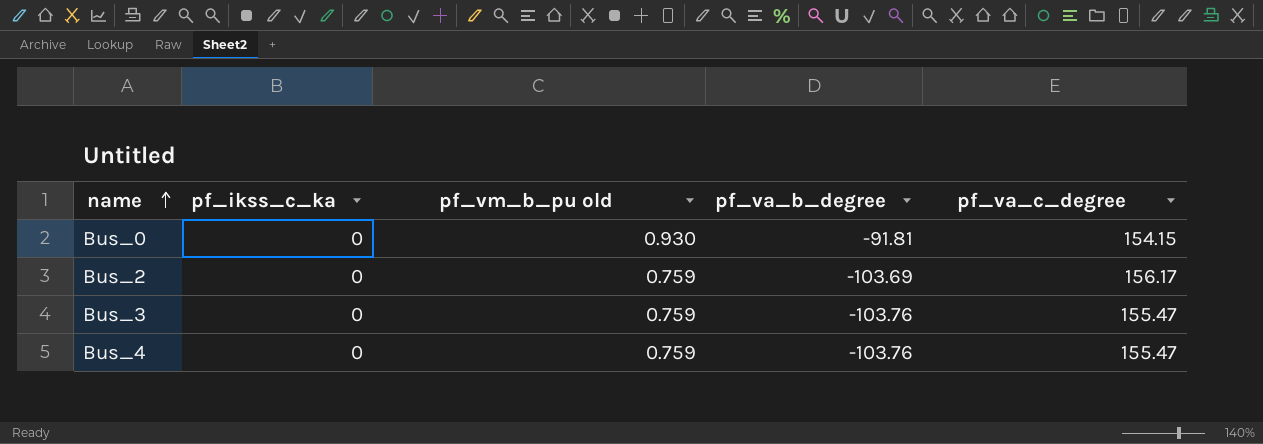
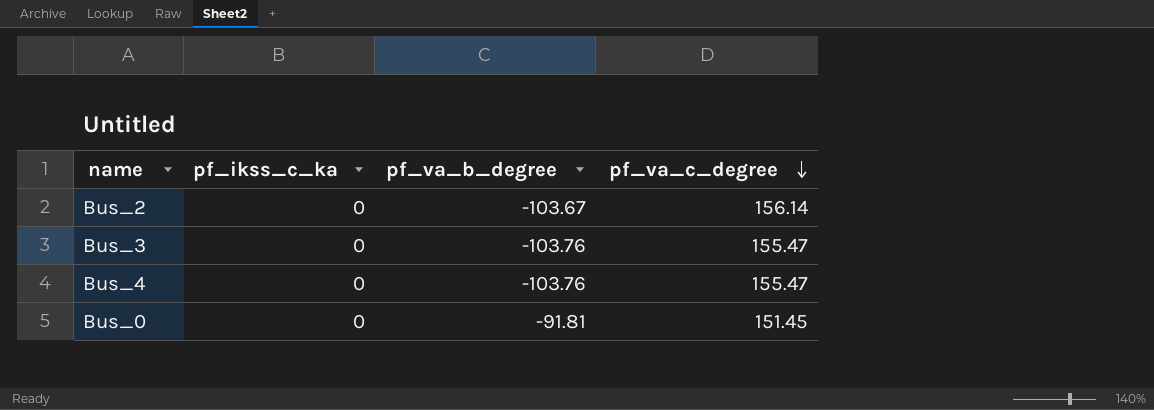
row order: name ascending -> pf_va_c_degree descending
column pf_vm_b_pu old | position: 3 -> none
Bus_2 | pf_va_b_degree: -103.69 -> -103.67
Bus_2 | pf_va_c_degree: 156.17 -> 156.14
Bus_0 | pf_va_c_degree: 154.15 -> 151.45

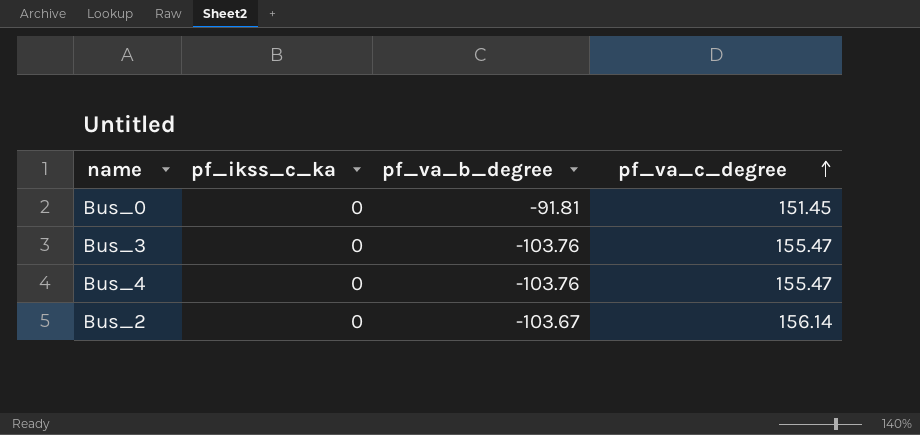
row order: pf_va_c_degree descending -> pf_va_c_degree ascending

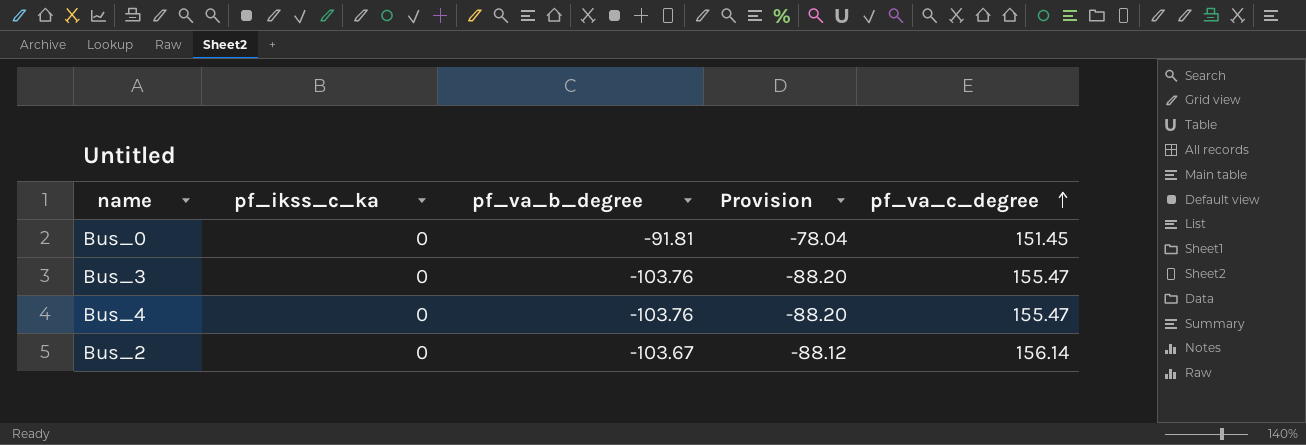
column Provision | formula: none -> [pf_va_b_degree] * 0.85

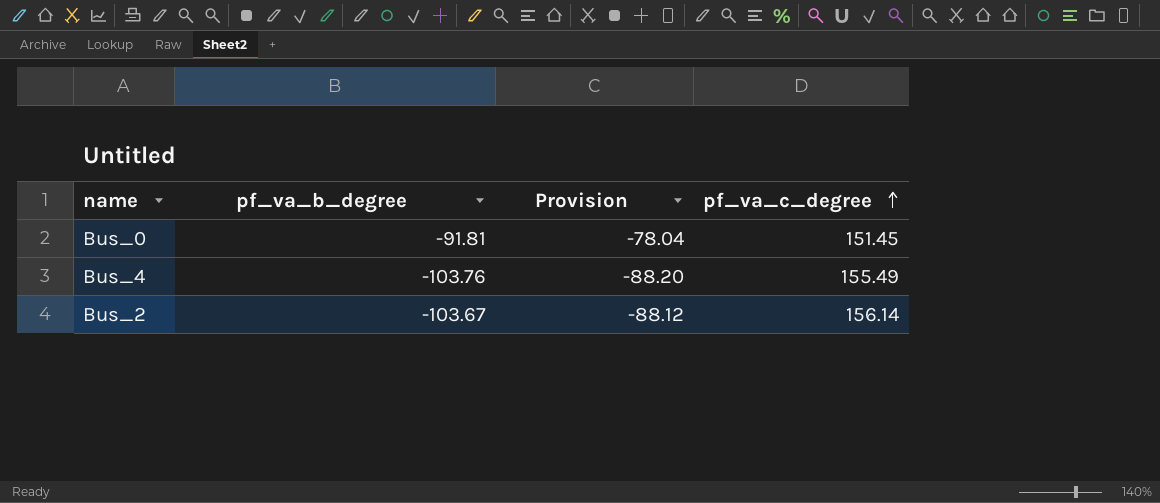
column pf_ikss_c_ka | position: 2 -> none
row Bus_3: 0 | -103.76 | -88.20 | 155.47 -> none
Bus_4 | pf_va_c_degree: 155.47 -> 155.49

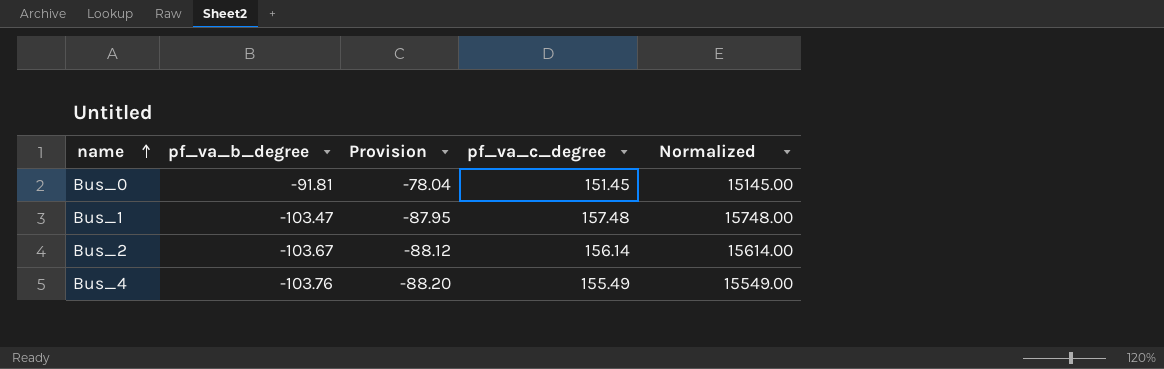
row order: pf_va_c_degree ascending -> name ascending
column Normalized | formula: none -> [pf_va_c_degree] * 100
row Bus_1: none -> -103.47 | -87.95 | 157.48 | 15748.00

